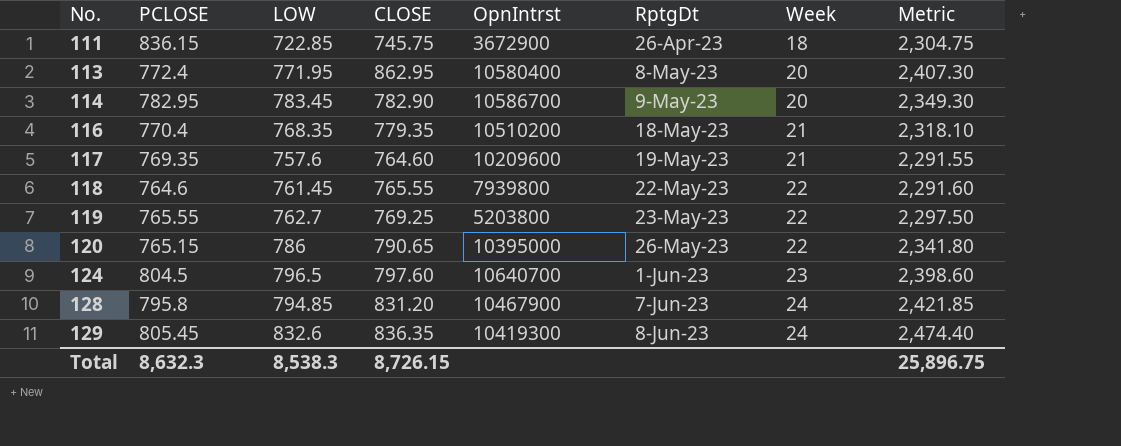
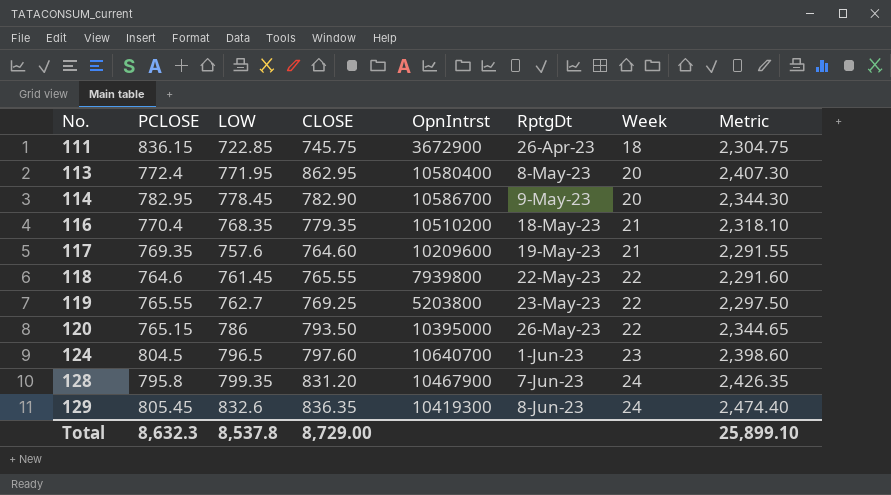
114 | LOW: 783.45 -> 778.45
114 | Metric: 2,349.30 -> 2,344.30
120 | CLOSE: 790.65 -> 793.50
120 | Metric: 2,341.80 -> 2,344.65
128 | LOW: 794.85 -> 799.35
128 | Metric: 2,421.85 -> 2,426.35
Total | LOW: 8,538.3 -> 8,537.8
Total | CLOSE: 8,726.15 -> 8,729.00
Total | Metric: 25,896.75 -> 25,899.10

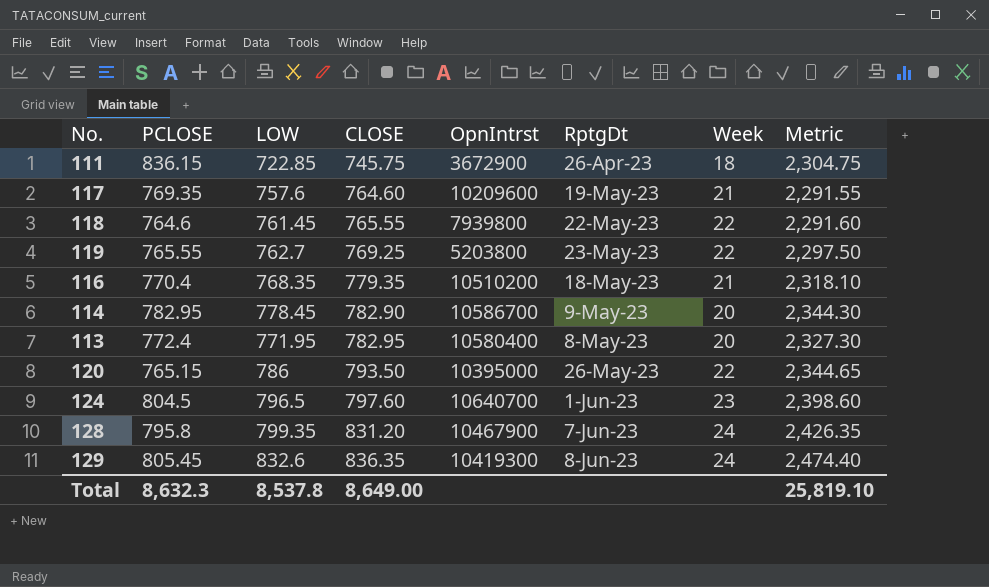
row order: No. ascending -> CLOSE ascending
113 | CLOSE: 862.95 -> 782.95
113 | Metric: 2,407.30 -> 2,327.30
Total | CLOSE: 8,729.00 -> 8,649.00
Total | Metric: 25,899.10 -> 25,819.10

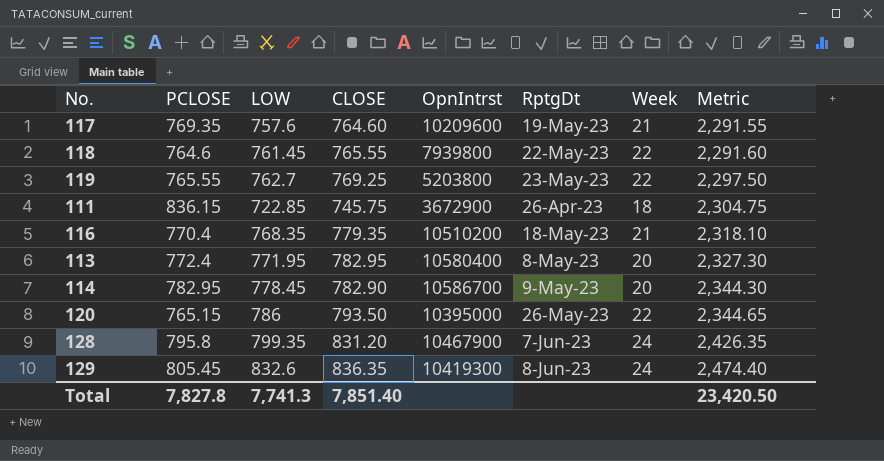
row order: CLOSE ascending -> Metric ascending
row 124: 804.5 | 796.5 | 797.60 | 10640700 | 1-Jun-23 | 23 | 2,398.60 -> none
Total | PCLOSE: 8,632.3 -> 7,827.8
Total | LOW: 8,537.8 -> 7,741.3
Total | CLOSE: 8,649.00 -> 7,851.40
Total | Metric: 25,819.10 -> 23,420.50

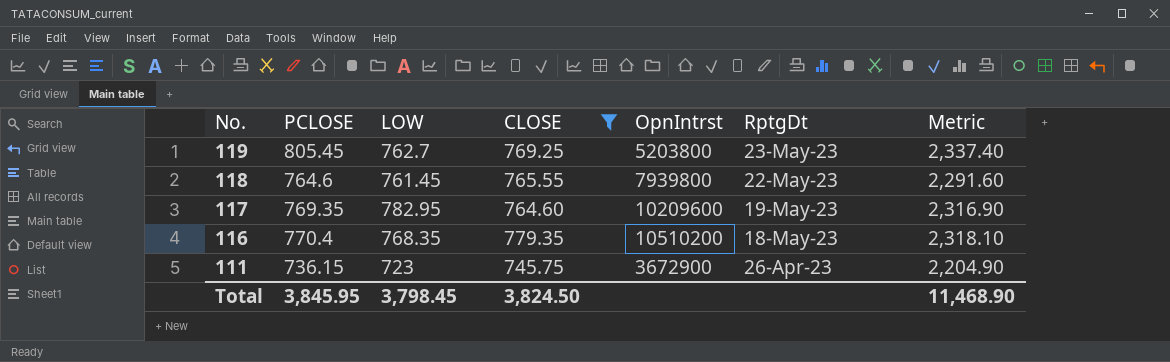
filter: none -> CLOSE <= 779.35
row order: Metric ascending -> No. descending
column Week | position: 7 -> none
119 | PCLOSE: 765.55 -> 805.45
119 | Metric: 2,297.50 -> 2,337.40
117 | LOW: 757.6 -> 782.95
117 | Metric: 2,291.55 -> 2,316.90
111 | PCLOSE: 836.15 -> 736.15
111 | LOW: 722.85 -> 723
111 | Metric: 2,304.75 -> 2,204.90
Total | PCLOSE: 7,827.8 -> 3,845.95
Total | LOW: 7,741.3 -> 3,798.45
Total | CLOSE: 7,851.40 -> 3,824.50
Total | Metric: 23,420.50 -> 11,468.90

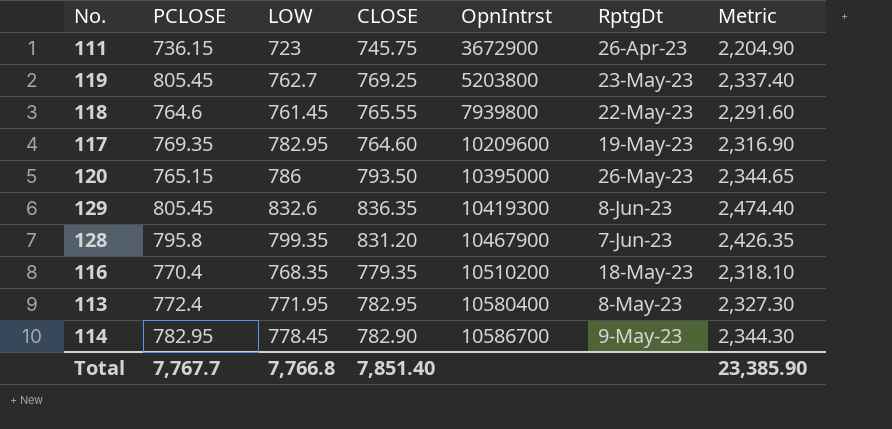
filter: CLOSE <= 779.35 -> none
row order: No. descending -> OpnIntrst ascending
Total | PCLOSE: 3,845.95 -> 7,767.7
Total | LOW: 3,798.45 -> 7,766.8
Total | CLOSE: 3,824.50 -> 7,851.40
Total | Metric: 11,468.90 -> 23,385.90

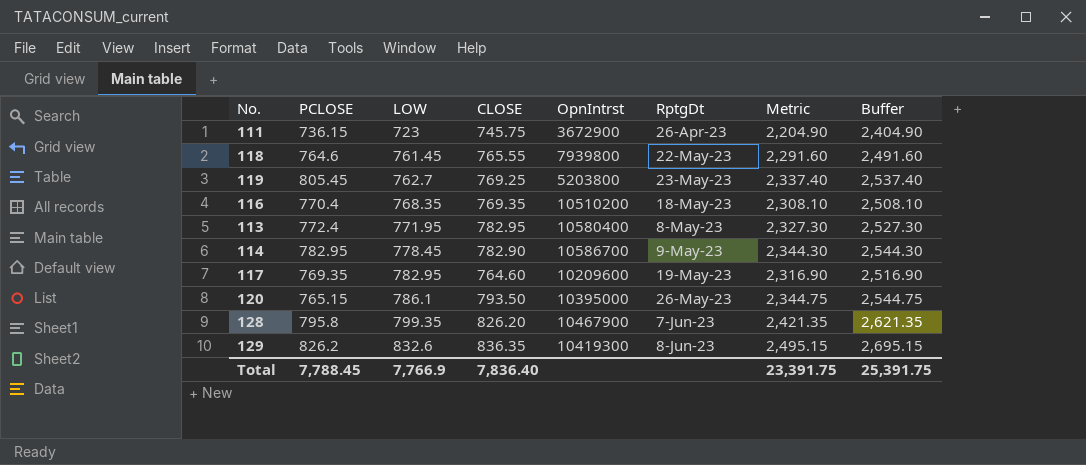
row order: OpnIntrst ascending -> LOW ascending
column Buffer | formula: none -> [Metric] + 200
116 | CLOSE: 779.35 -> 769.35
116 | Metric: 2,318.10 -> 2,308.10
120 | LOW: 786 -> 786.1
120 | Metric: 2,344.65 -> 2,344.75
128 | CLOSE: 831.20 -> 826.20
128 | Metric: 2,426.35 -> 2,421.35
129 | PCLOSE: 805.45 -> 826.2
129 | Metric: 2,474.40 -> 2,495.15
Total | PCLOSE: 7,767.7 -> 7,788.45
Total | LOW: 7,766.8 -> 7,766.9
Total | CLOSE: 7,851.40 -> 7,836.40
Total | Metric: 23,385.90 -> 23,391.75

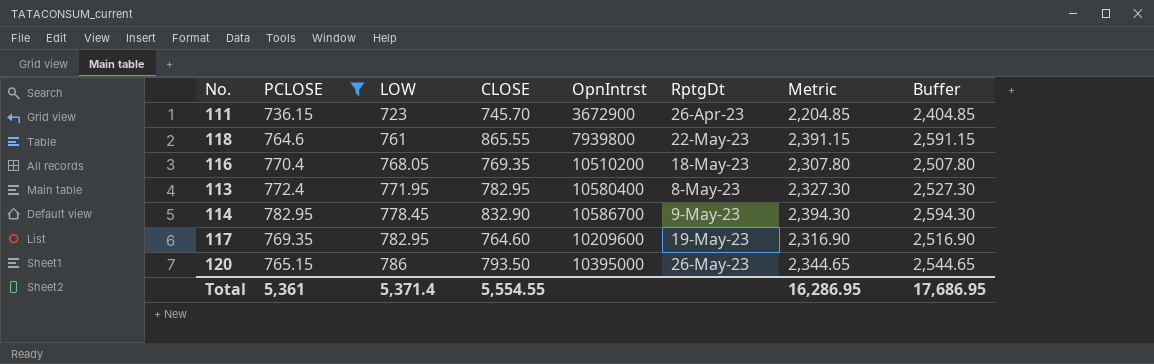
filter: none -> PCLOSE <= 782.95
111 | CLOSE: 745.75 -> 745.70
111 | Metric: 2,204.90 -> 2,204.85
111 | Buffer: 2,404.90 -> 2,404.85
118 | LOW: 761.45 -> 761
118 | CLOSE: 765.55 -> 865.55
118 | Metric: 2,291.60 -> 2,391.15
118 | Buffer: 2,491.60 -> 2,591.15
116 | LOW: 768.35 -> 768.05
116 | Metric: 2,308.10 -> 2,307.80
116 | Buffer: 2,508.10 -> 2,507.80
114 | CLOSE: 782.90 -> 832.90
114 | Metric: 2,344.30 -> 2,394.30
114 | Buffer: 2,544.30 -> 2,594.30
120 | LOW: 786.1 -> 786
120 | Metric: 2,344.75 -> 2,344.65
120 | Buffer: 2,544.75 -> 2,544.65
Total | PCLOSE: 7,788.45 -> 5,361
Total | LOW: 7,766.9 -> 5,371.4
Total | CLOSE: 7,836.40 -> 5,554.55
Total | Metric: 23,391.75 -> 16,286.95
Total | Buffer: 25,391.75 -> 17,686.95

